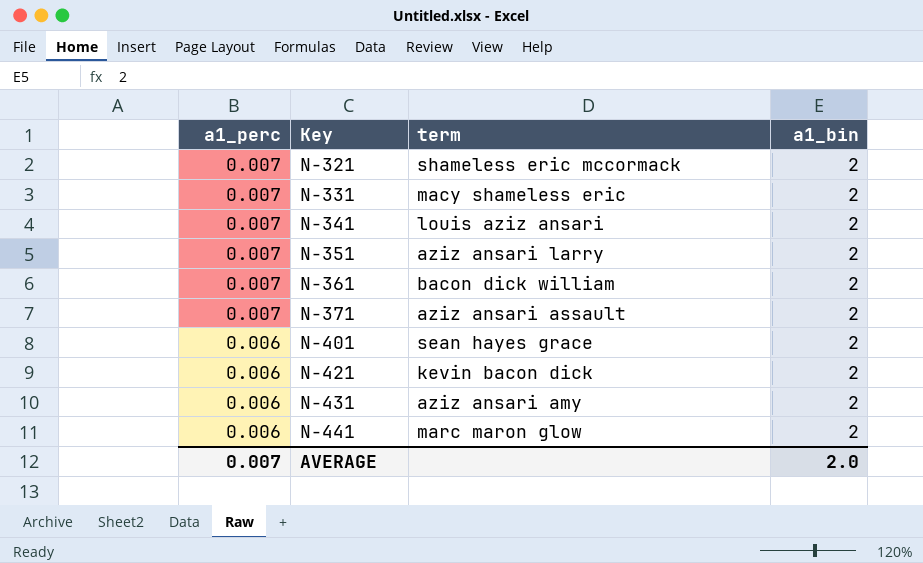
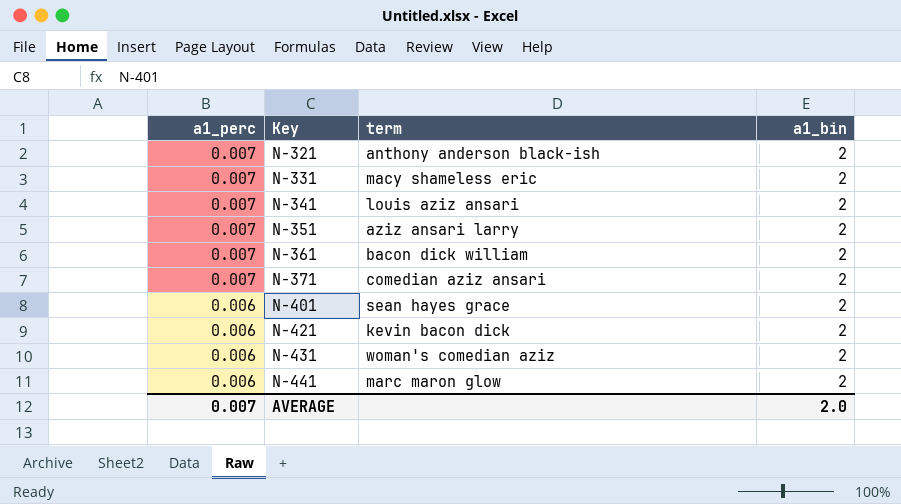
N-321 | term: shameless eric mccormack -> anthony anderson black-ish
N-371 | term: aziz ansari assault -> comedian aziz ansari
N-431 | term: aziz ansari amy -> woman's comedian aziz

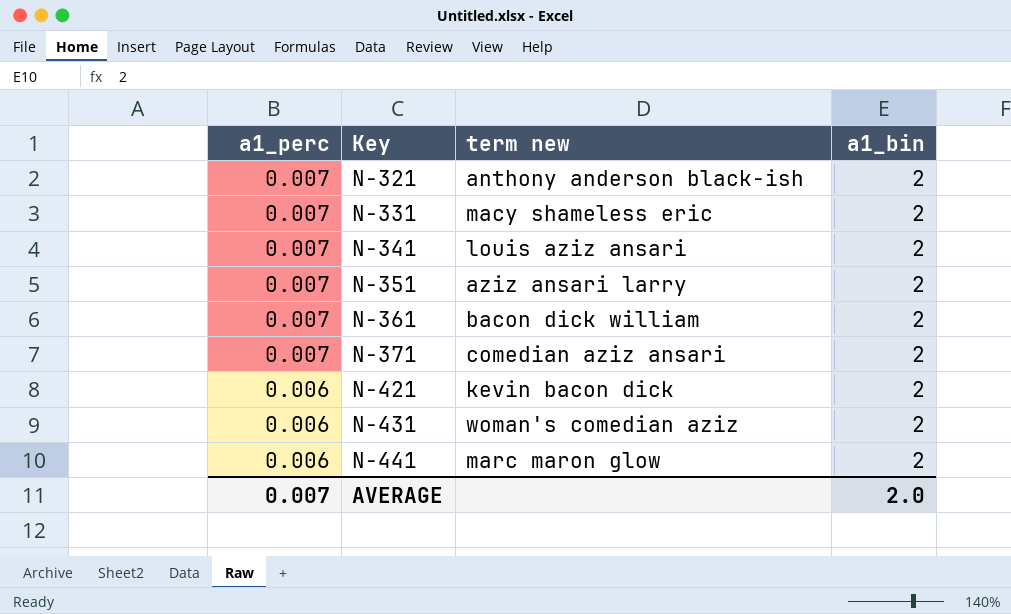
column name: term -> term new
row N-401: 0.006 | sean hayes grace | 2 -> none

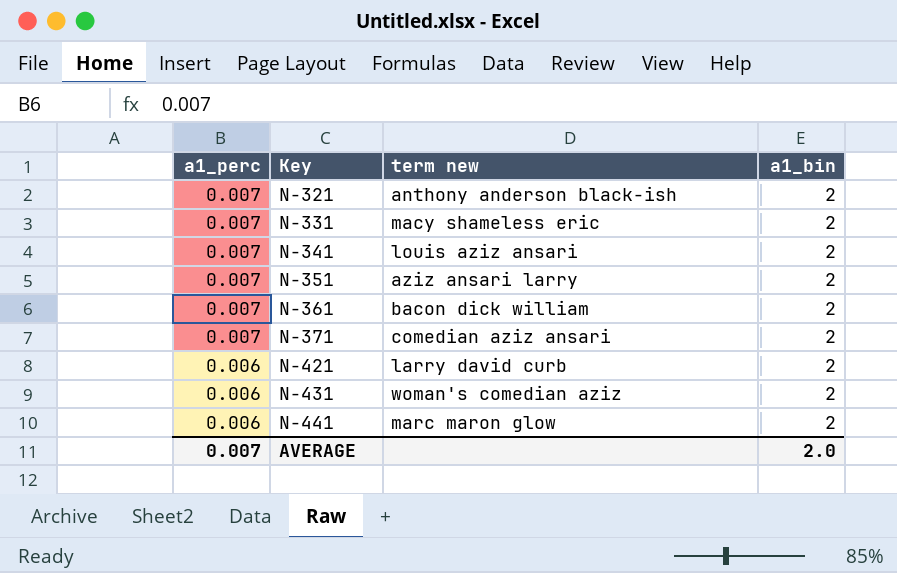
N-421 | term new: kevin bacon dick -> larry david curb

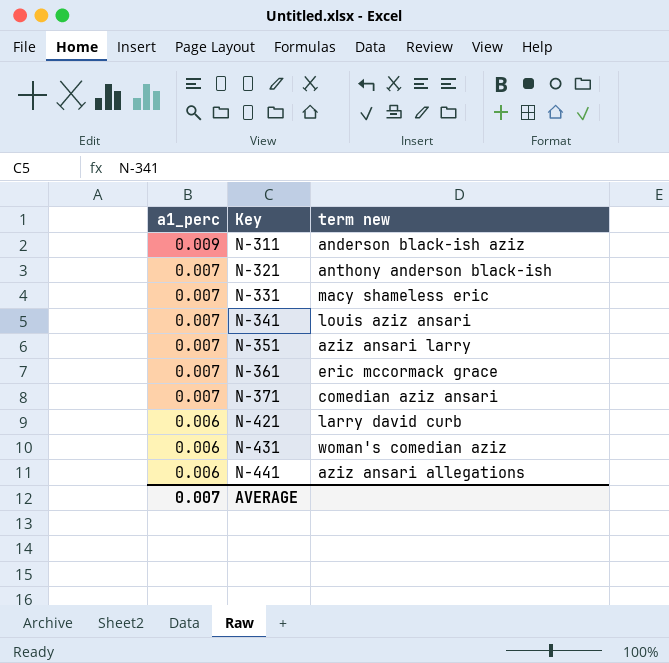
column a1_bin | position: 4 -> none
row N-311: none -> 0.009 | anderson black-ish aziz
N-361 | term new: bacon dick william -> eric mccormack grace
N-441 | term new: marc maron glow -> aziz ansari allegations

